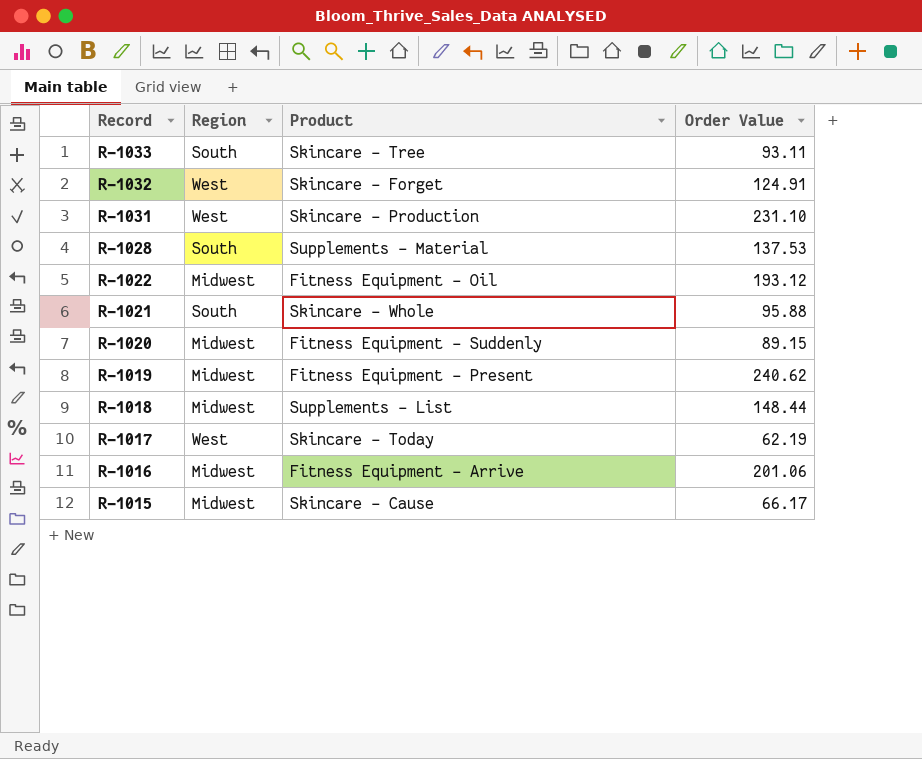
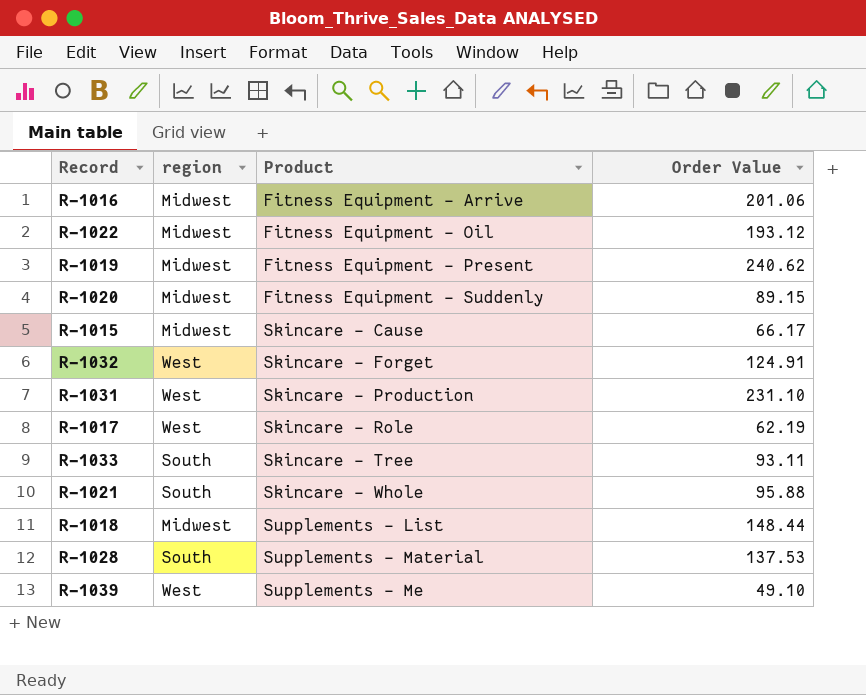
row order: Record descending -> Product ascending
column name: Region -> region
R-1017 | Product: Skincare - Today -> Skincare - Role
row R-1039: none -> West | Supplements - Me | 49.10

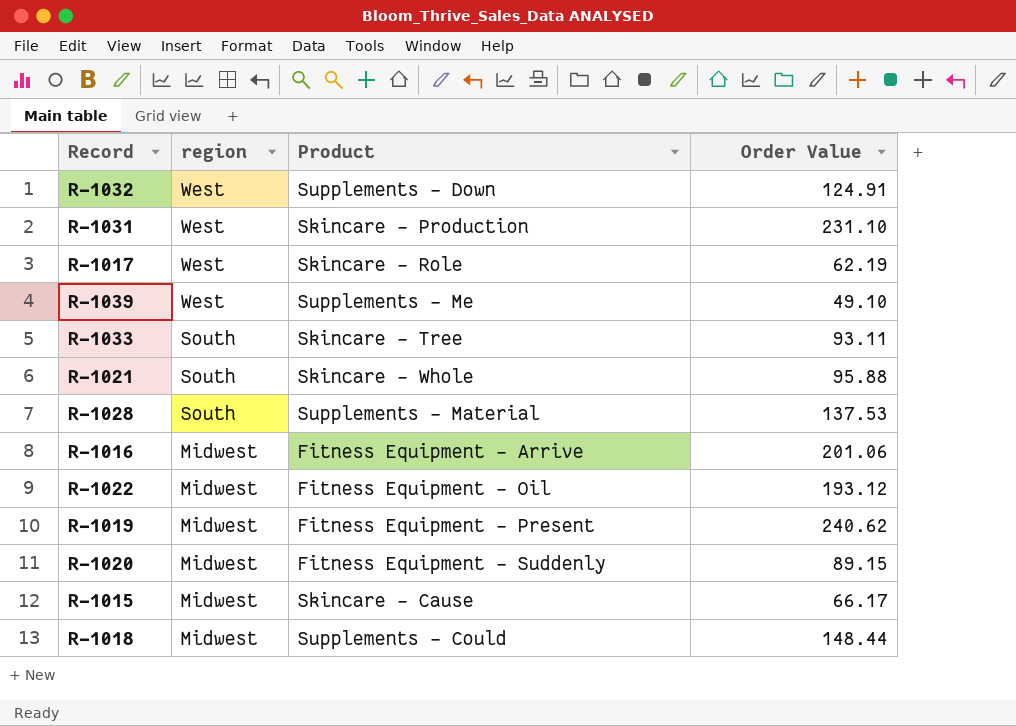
row order: Product ascending -> region descending
R-1032 | Product: Skincare - Forget -> Supplements - Down
R-1018 | Product: Supplements - List -> Supplements - Could

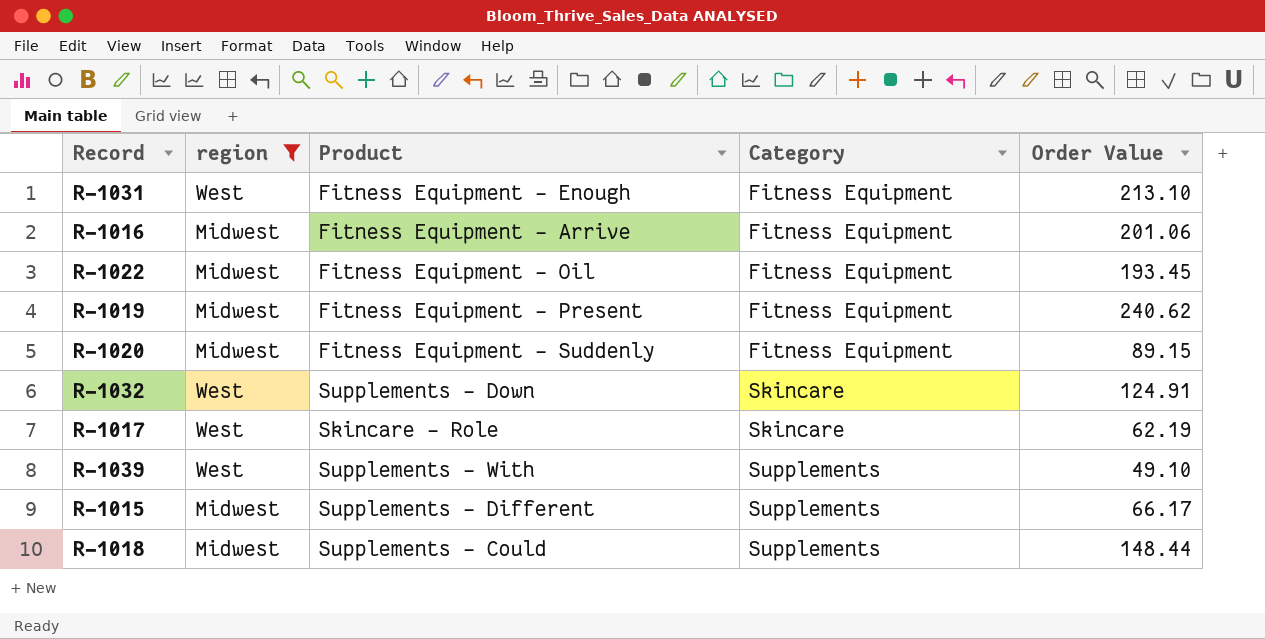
filter: none -> region != South
row order: region descending -> Category ascending
column Category | position: none -> 4
R-1031 | Product: Skincare - Production -> Fitness Equipment - Enough
R-1031 | Order Value: 231.10 -> 213.10
R-1022 | Order Value: 193.12 -> 193.45
R-1039 | Product: Supplements - Me -> Supplements - With
R-1015 | Product: Skincare - Cause -> Supplements - Different

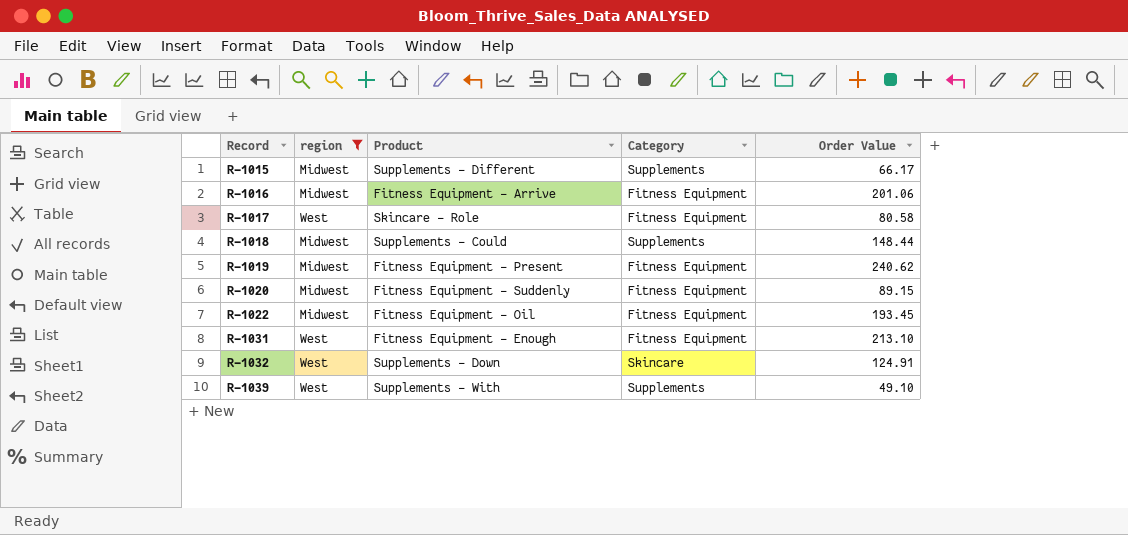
row order: Category ascending -> Record ascending
R-1017 | Category: Skincare -> Fitness Equipment
R-1017 | Order Value: 62.19 -> 80.58

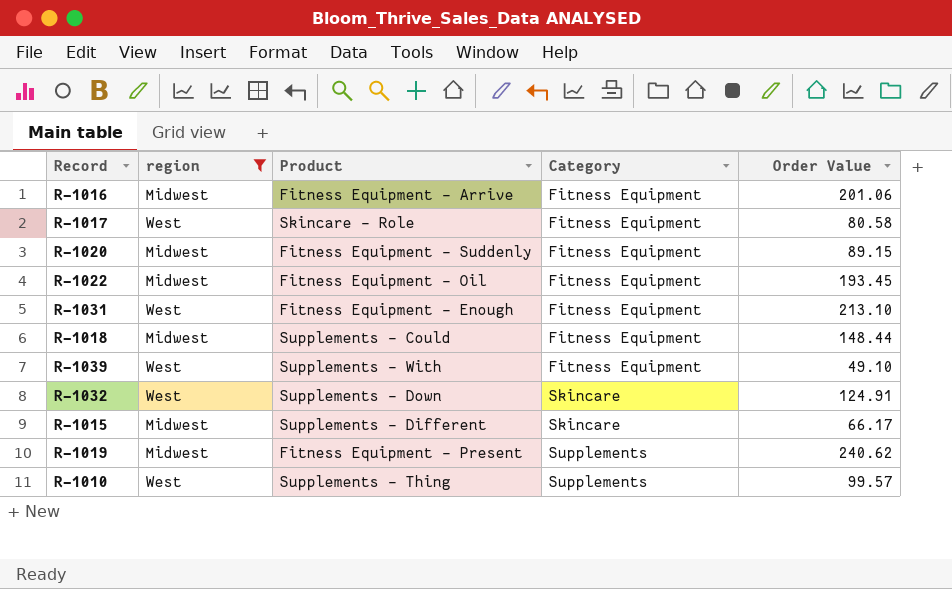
row order: Record ascending -> Category ascending
R-1018 | Category: Supplements -> Fitness Equipment
R-1039 | Category: Supplements -> Fitness Equipment
R-1015 | Category: Supplements -> Skincare
R-1019 | Category: Fitness Equipment -> Supplements
row R-1010: none -> West | Supplements - Thing | Supplements | 99.57

